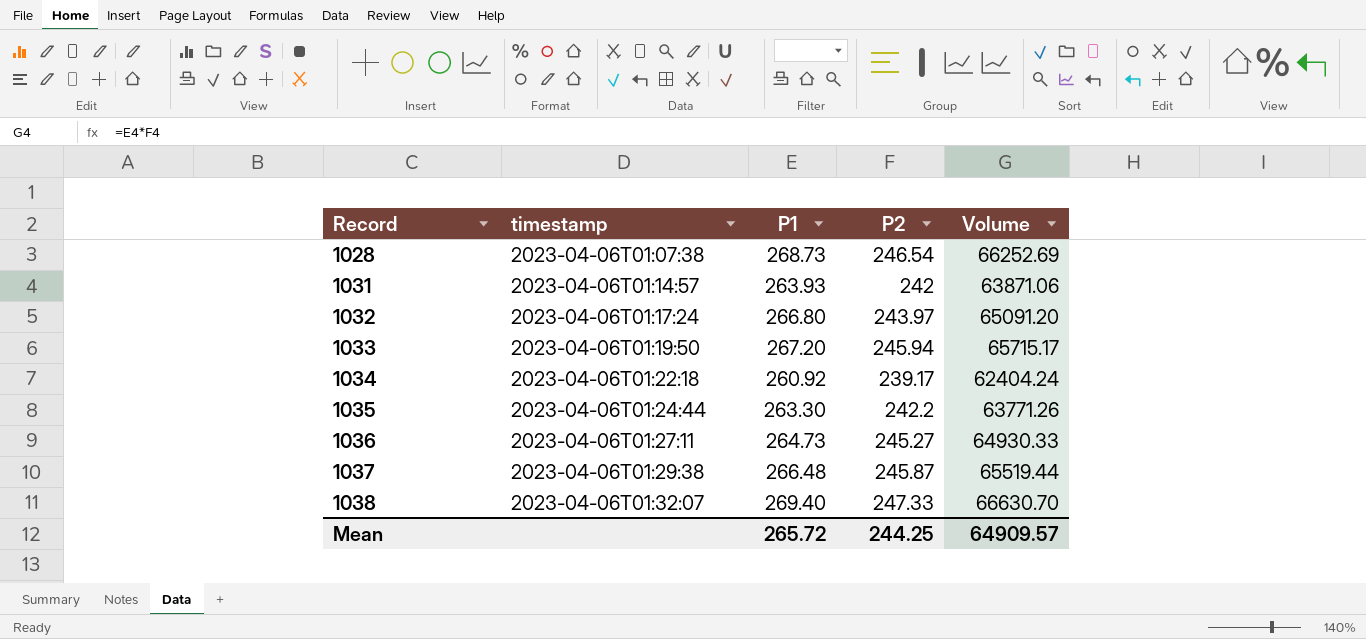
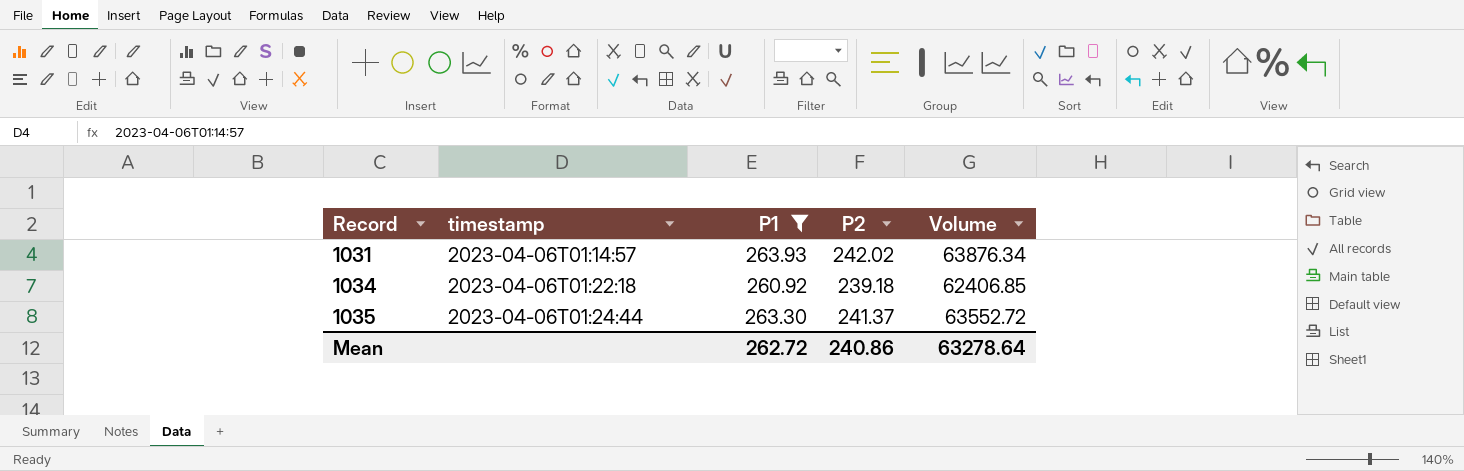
filter: none -> P1 <= 263.93
1031 | P2: 242 -> 242.02
1031 | Volume: 63871.06 -> 63876.34
1034 | P2: 239.17 -> 239.18
1034 | Volume: 62404.24 -> 62406.85
1035 | P2: 242.2 -> 241.37
1035 | Volume: 63771.26 -> 63552.72
Mean | P1: 265.72 -> 262.72
Mean | P2: 244.25 -> 240.86
Mean | Volume: 64909.57 -> 63278.64

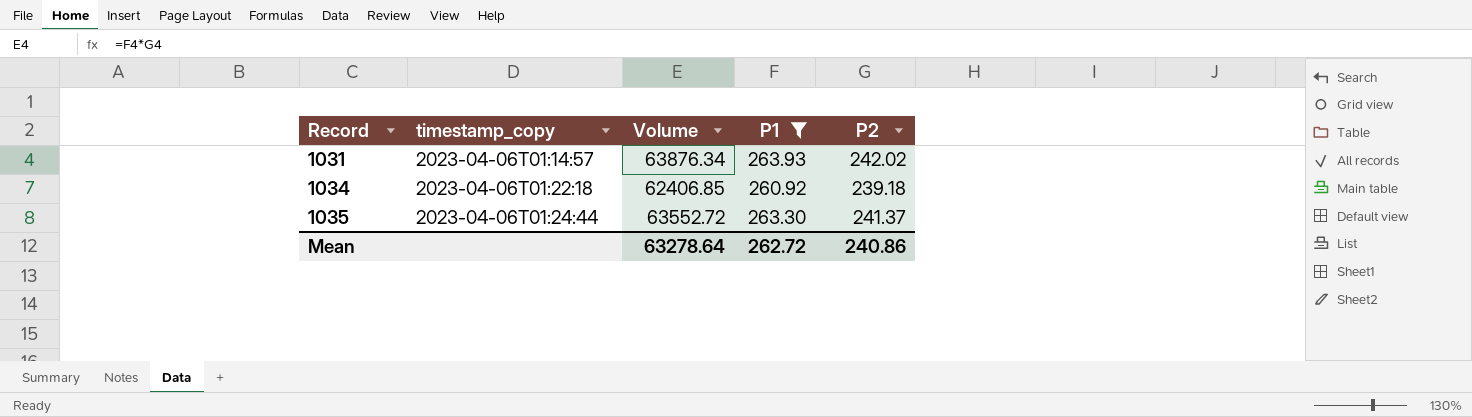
column name: timestamp -> timestamp_copy
column Volume | position: 5 -> 3

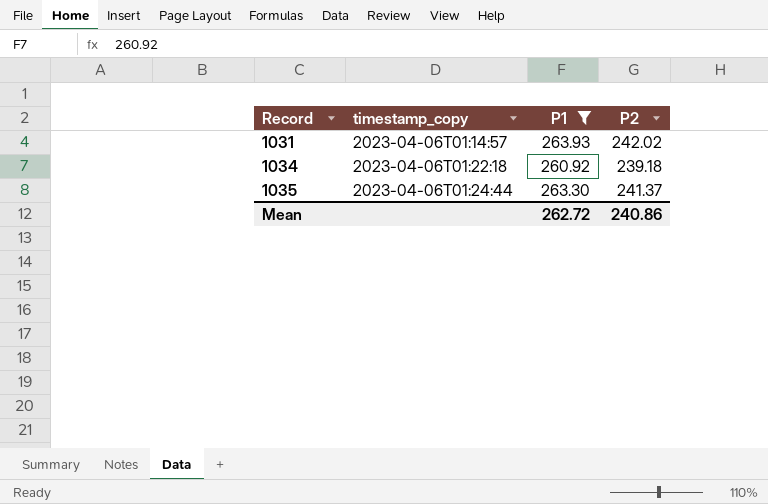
column Volume | formula: [P1] * [P2] -> none

